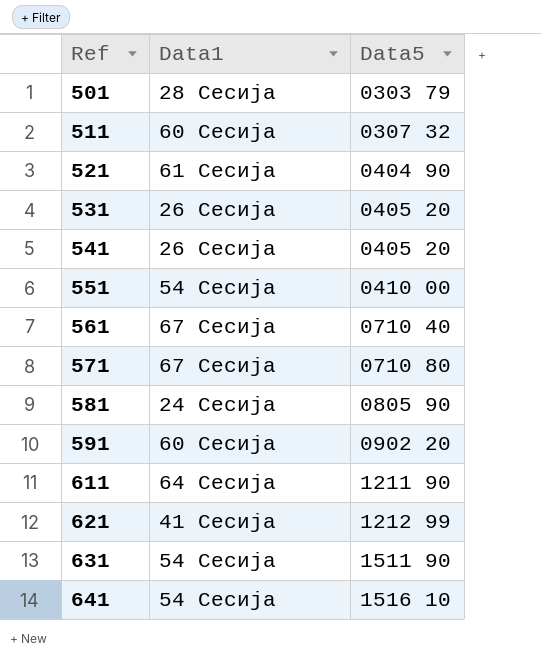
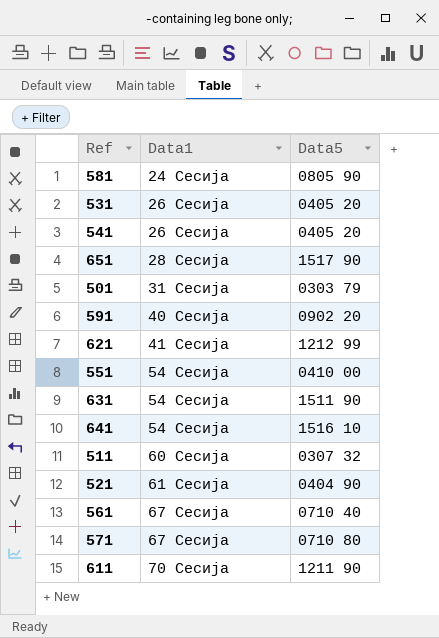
row order: Ref ascending -> Data1 ascending
row 651: none -> 28 Сесија | 1517 90
501 | Data1: 28 Сесија -> 31 Сесија
591 | Data1: 60 Сесија -> 40 Сесија
611 | Data1: 64 Сесија -> 70 Сесија

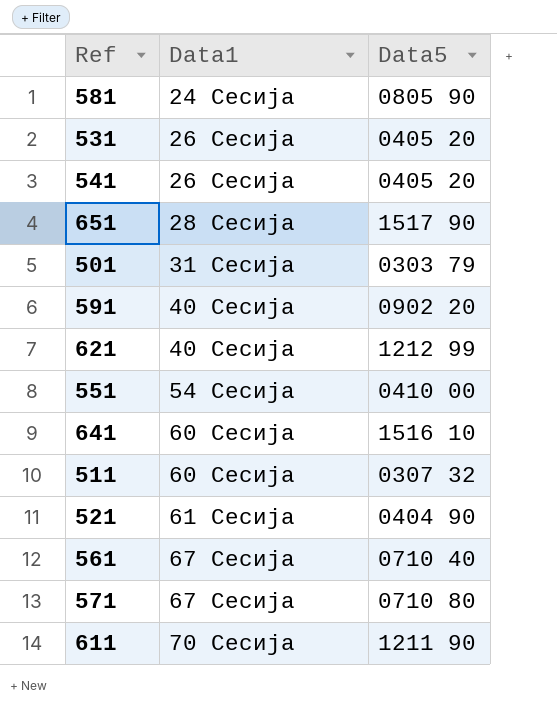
row 631: 54 Сесија | 1511 90 -> none
621 | Data1: 41 Сесија -> 40 Сесија
641 | Data1: 54 Сесија -> 60 Сесија

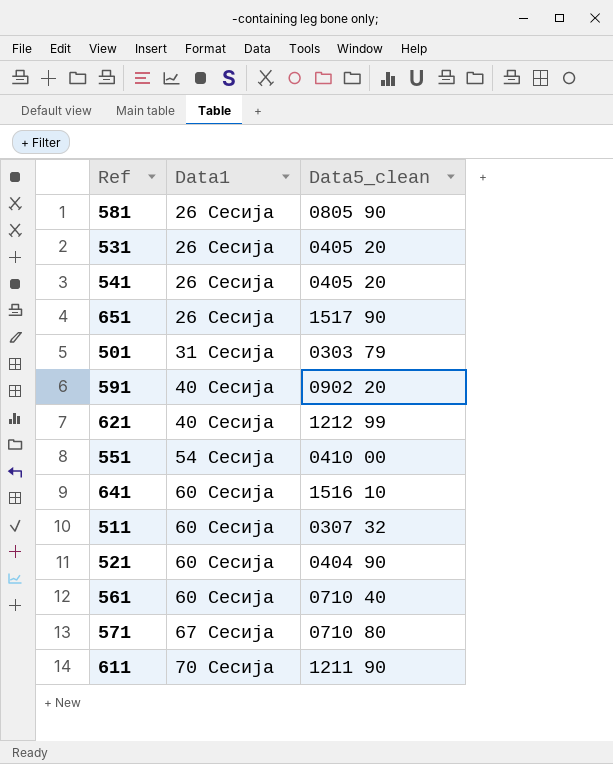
column name: Data5 -> Data5_clean
581 | Data1: 24 Сесија -> 26 Сесија
651 | Data1: 28 Сесија -> 26 Сесија
521 | Data1: 61 Сесија -> 60 Сесија
561 | Data1: 67 Сесија -> 60 Сесија

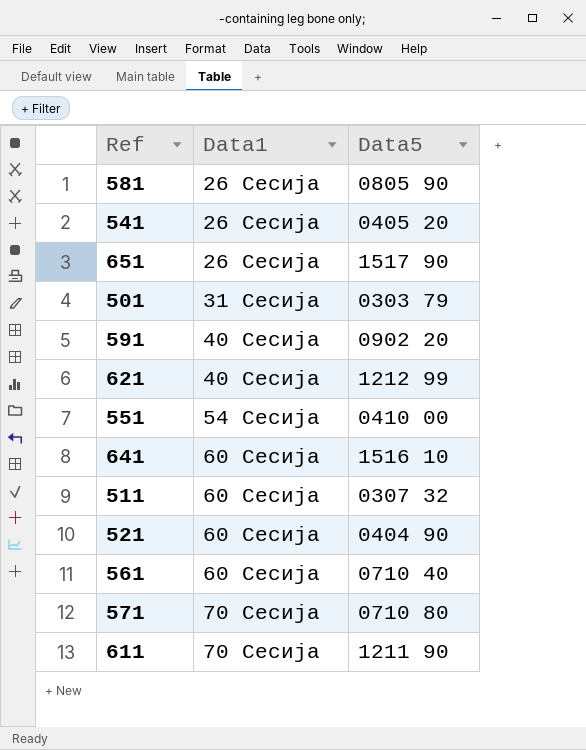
column name: Data5_clean -> Data5
row 531: 26 Сесија | 0405 20 -> none
571 | Data1: 67 Сесија -> 70 Сесија

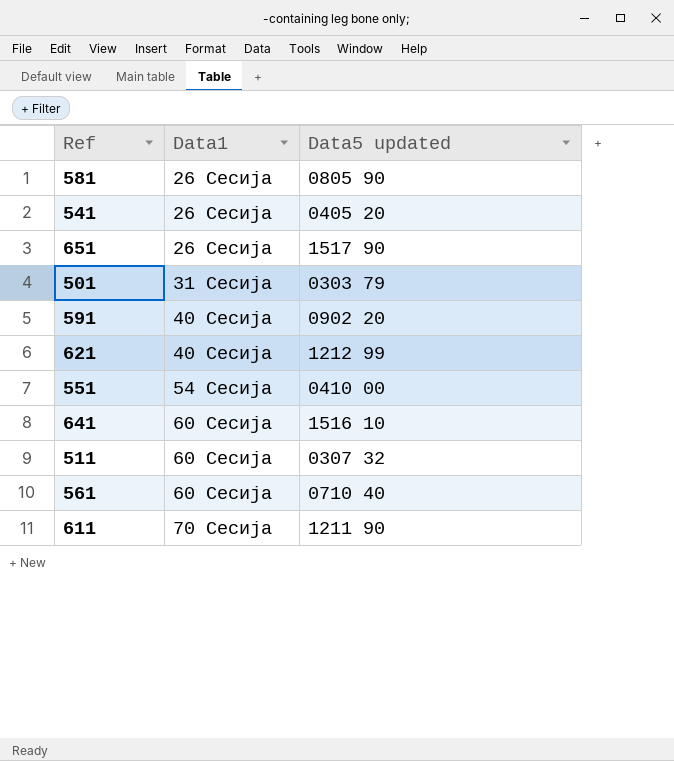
column name: Data5 -> Data5 updated
row 521: 60 Сесија | 0404 90 -> none
row 571: 70 Сесија | 0710 80 -> none

